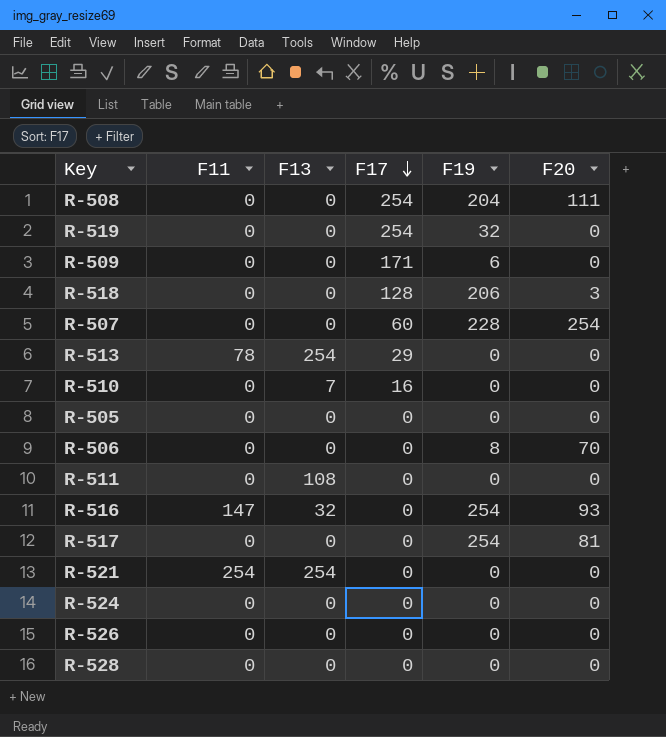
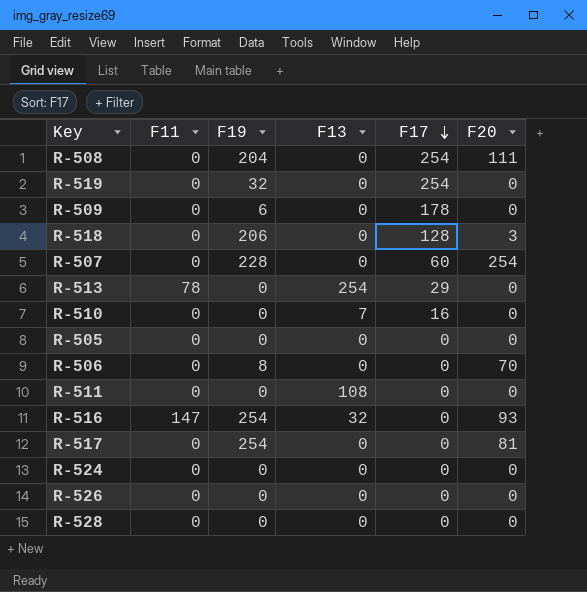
column F19 | position: 5 -> 3
row R-521: 254 | 254 | 0 | 0 | 0 -> none
R-509 | F17: 171 -> 178

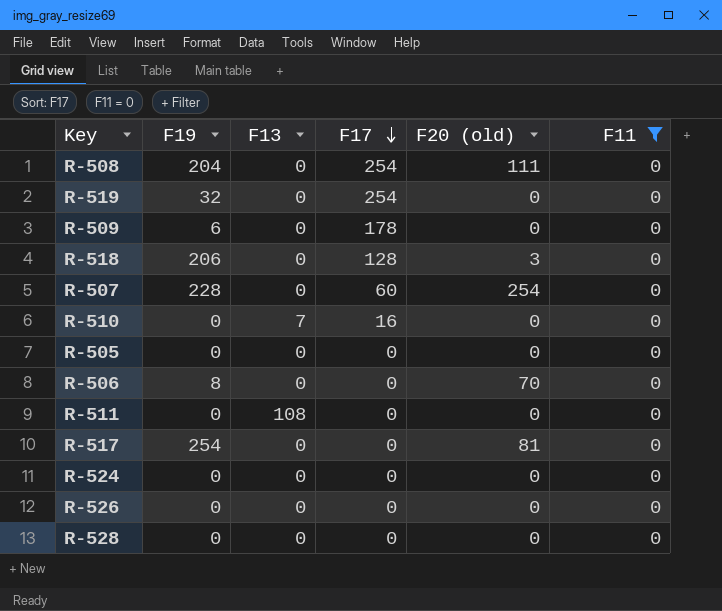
filter: none -> F11 = 0
column name: F20 -> F20 (old)
column F11 | position: 2 -> 6

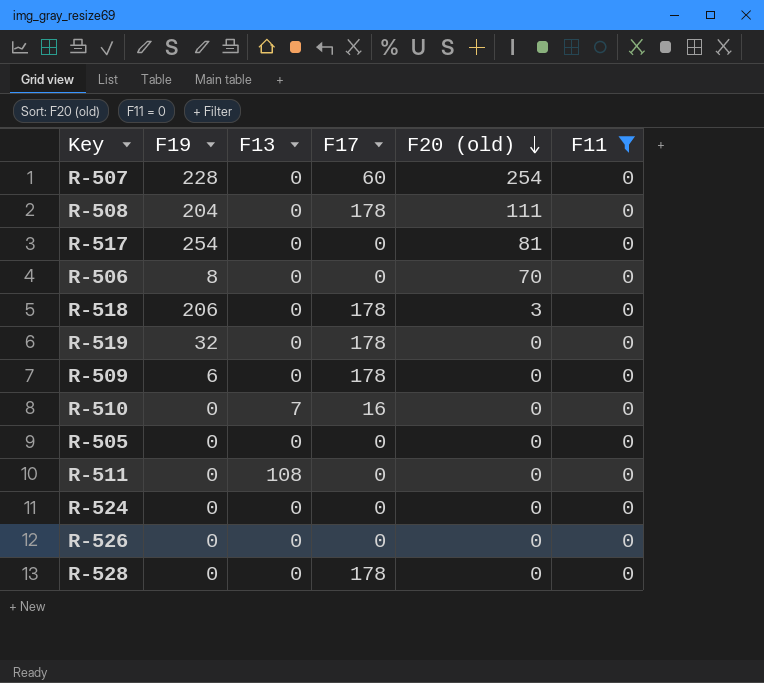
row order: F17 descending -> F20 (old) descending
R-508 | F17: 254 -> 178
R-518 | F17: 128 -> 178
R-519 | F17: 254 -> 178
R-528 | F17: 0 -> 178

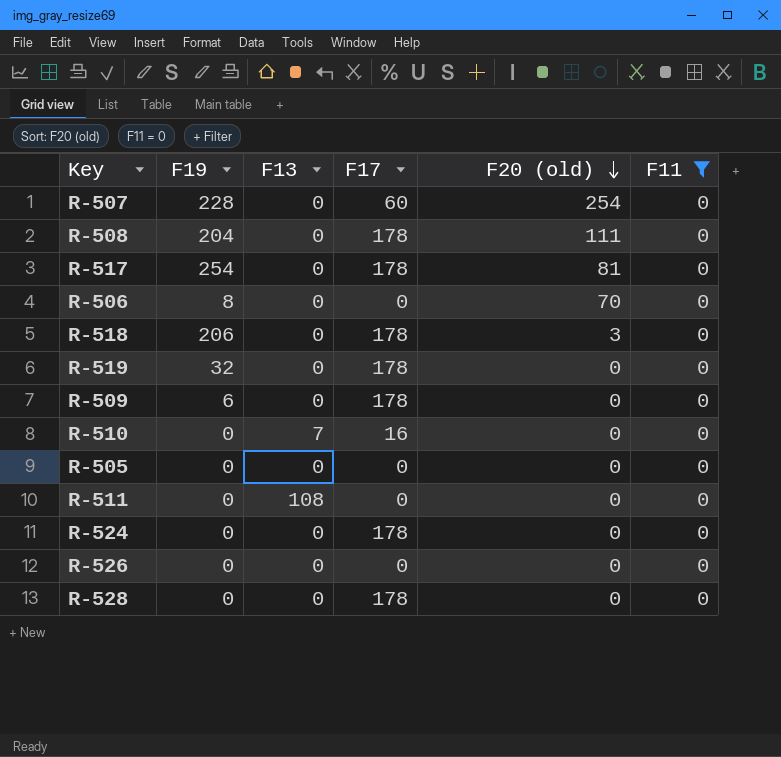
R-517 | F17: 0 -> 178
R-524 | F17: 0 -> 178

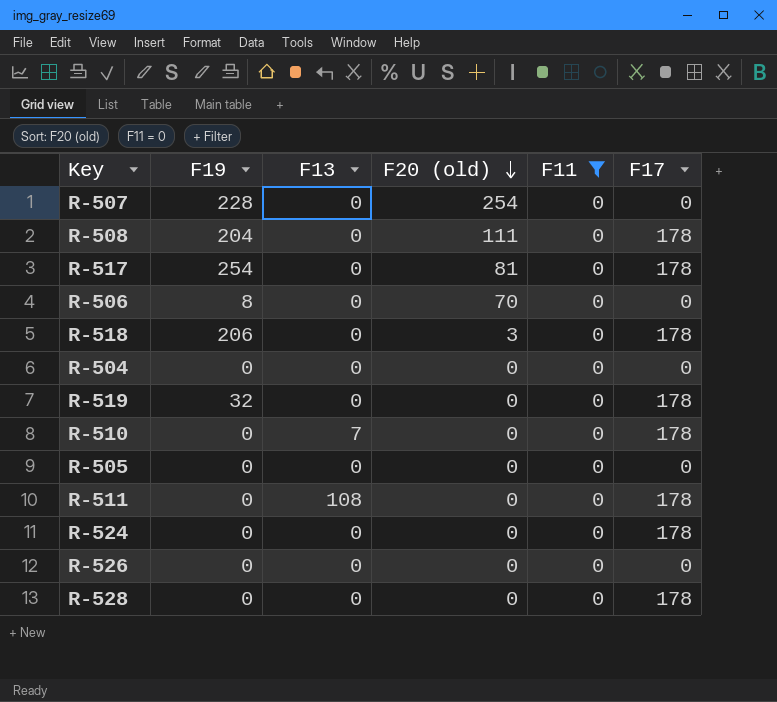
column F17 | position: 4 -> 6
row R-509: 6 | 0 | 178 | 0 | 0 -> none
R-507 | F17: 60 -> 0
row R-504: none -> 0 | 0 | 0 | 0 | 0
R-510 | F17: 16 -> 178
R-511 | F17: 0 -> 178

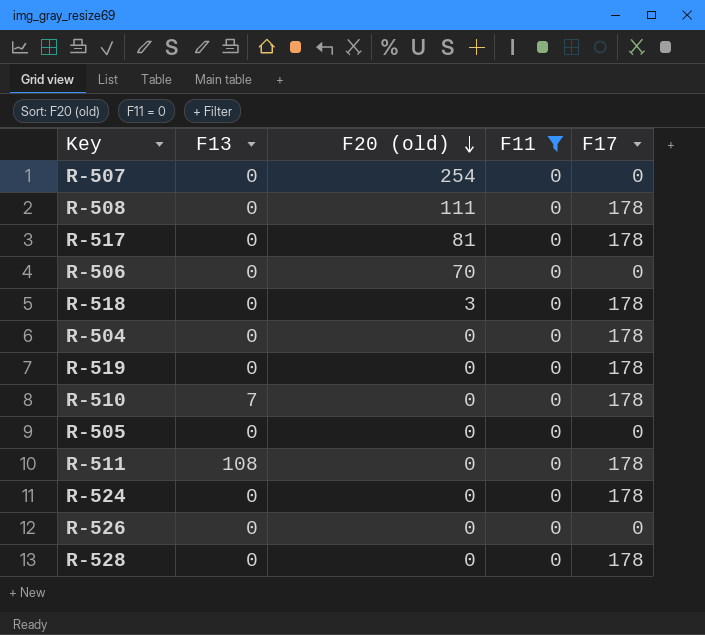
column F19 | position: 2 -> none
R-504 | F17: 0 -> 178

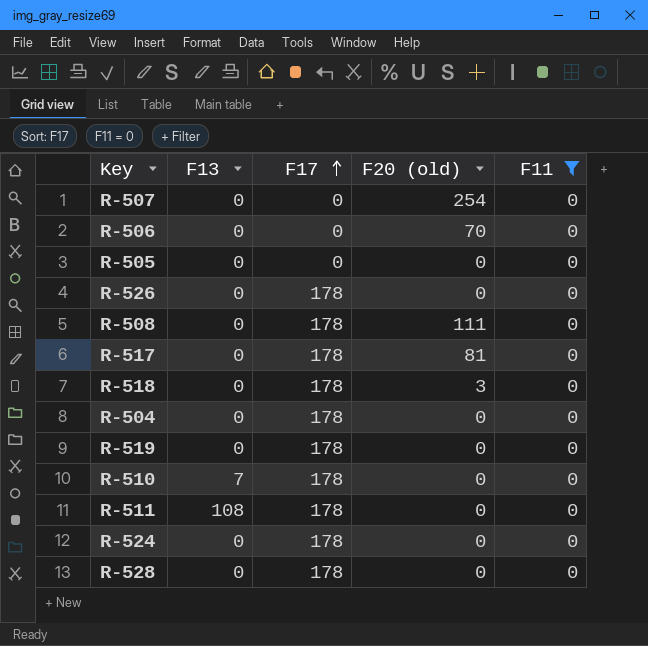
row order: F20 (old) descending -> F17 ascending
column F17 | position: 5 -> 3
R-526 | F17: 0 -> 178

